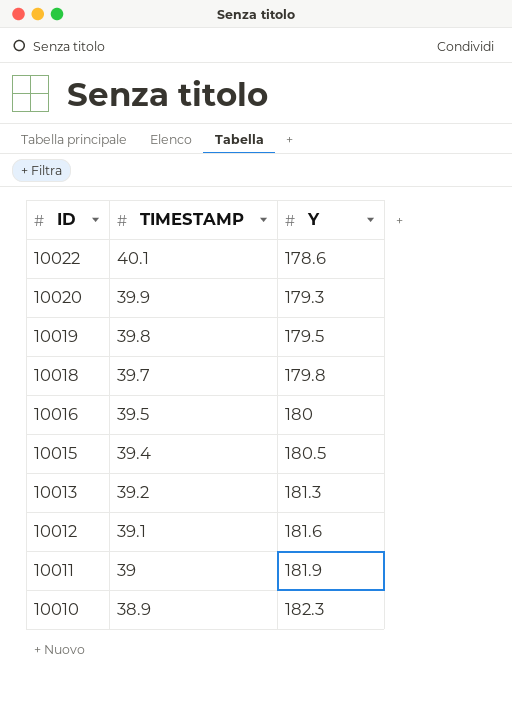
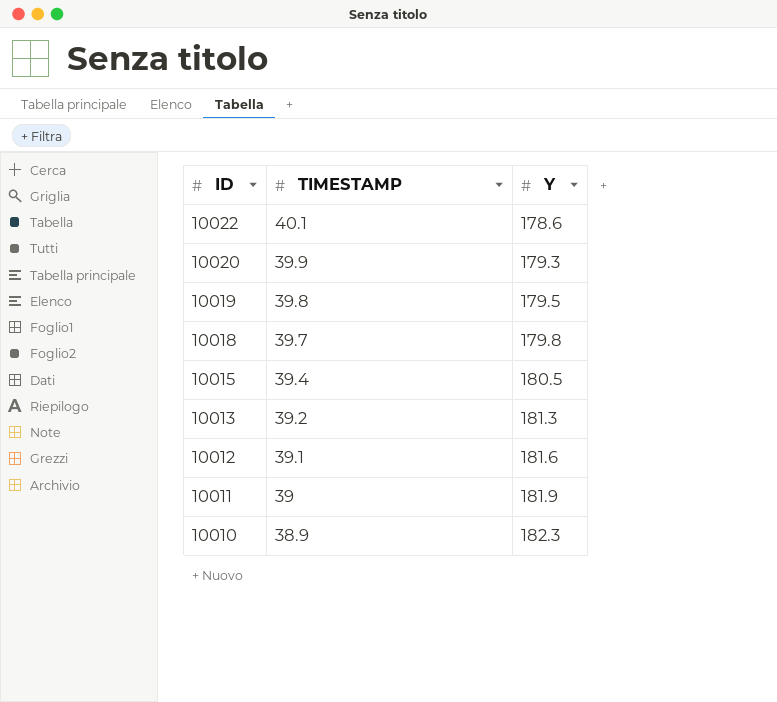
row 10016: 39.5 | 180 -> none

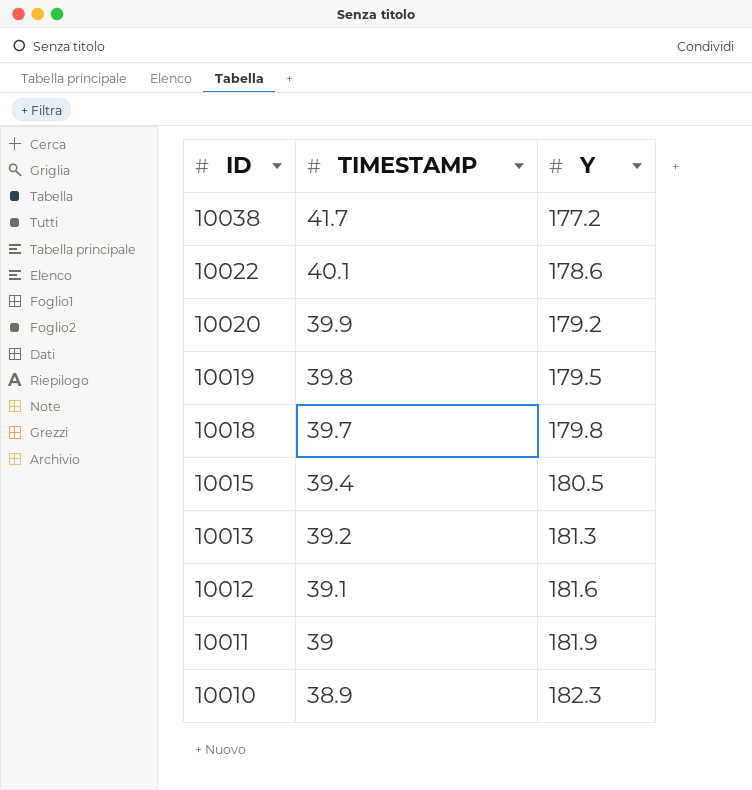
row 10038: none -> 41.7 | 177.2
10020 | Y: 179.3 -> 179.2

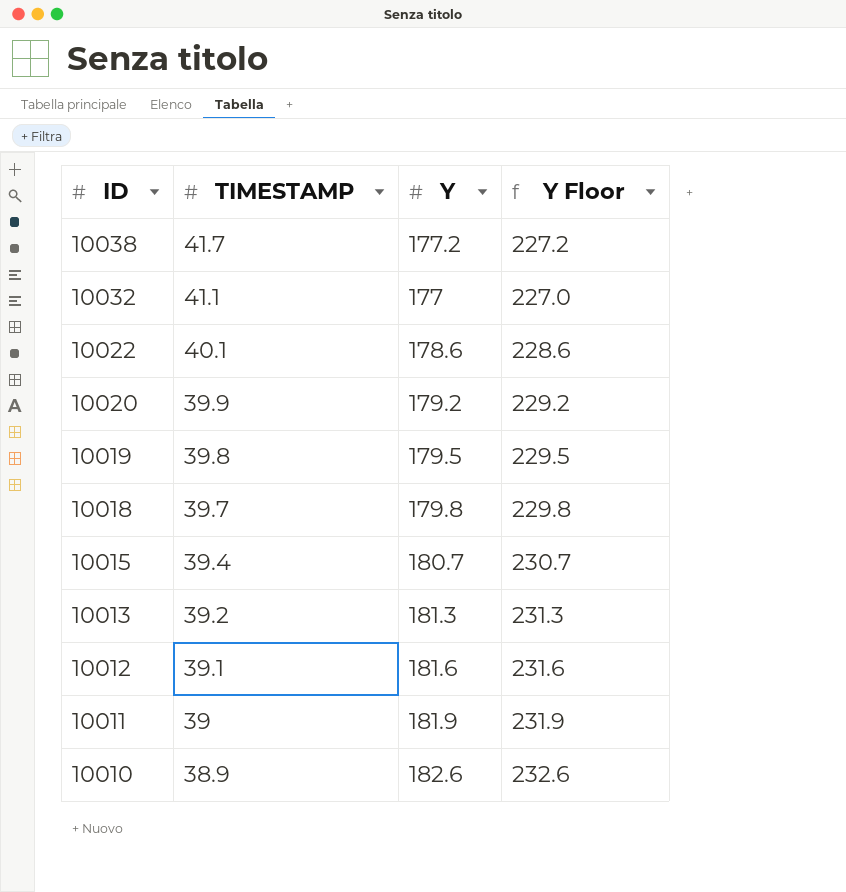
column Y Floor | formula: none -> [Y] + 50
row 10032: none -> 41.1 | 177 | 227.0
10015 | Y: 180.5 -> 180.7
10010 | Y: 182.3 -> 182.6

